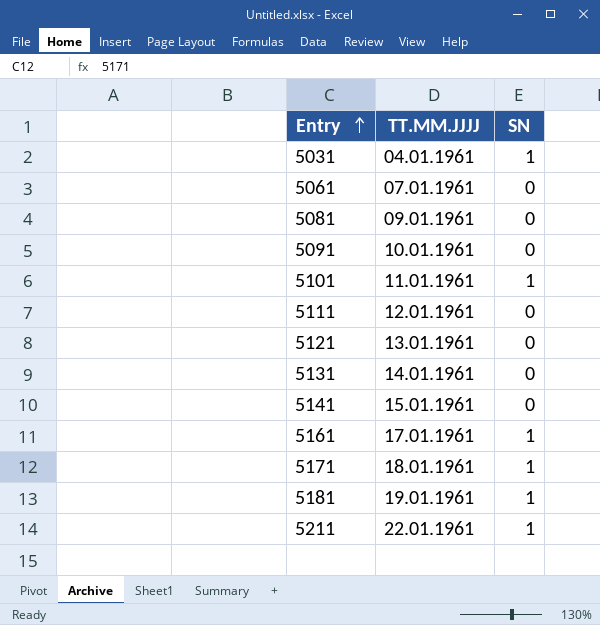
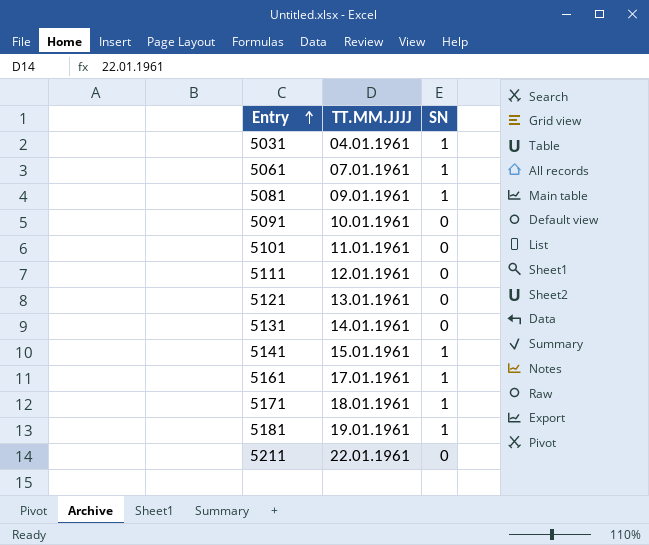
5061 | SN: 0 -> 1
5081 | SN: 0 -> 1
5101 | SN: 1 -> 0
5141 | SN: 0 -> 1
5211 | SN: 1 -> 0

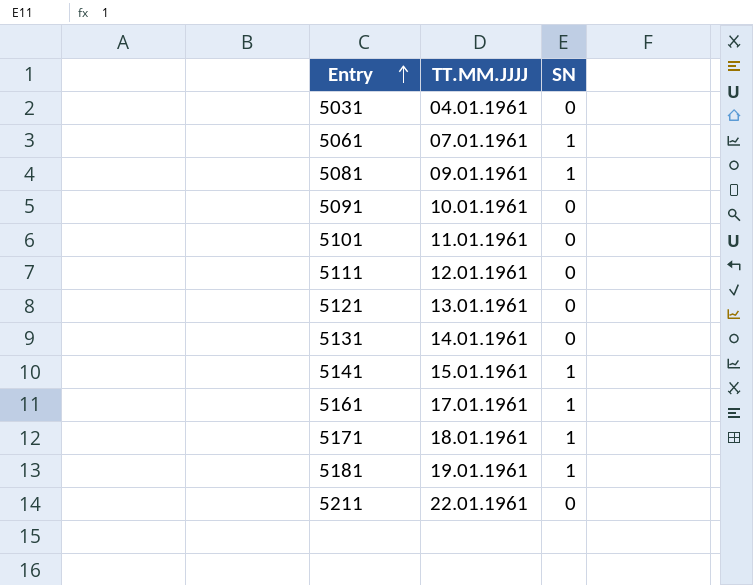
5031 | SN: 1 -> 0

